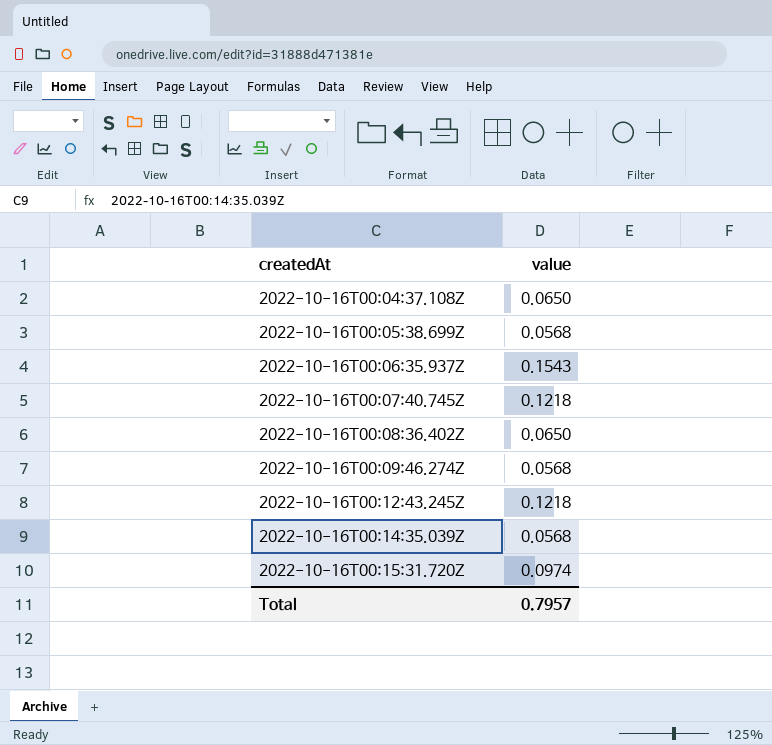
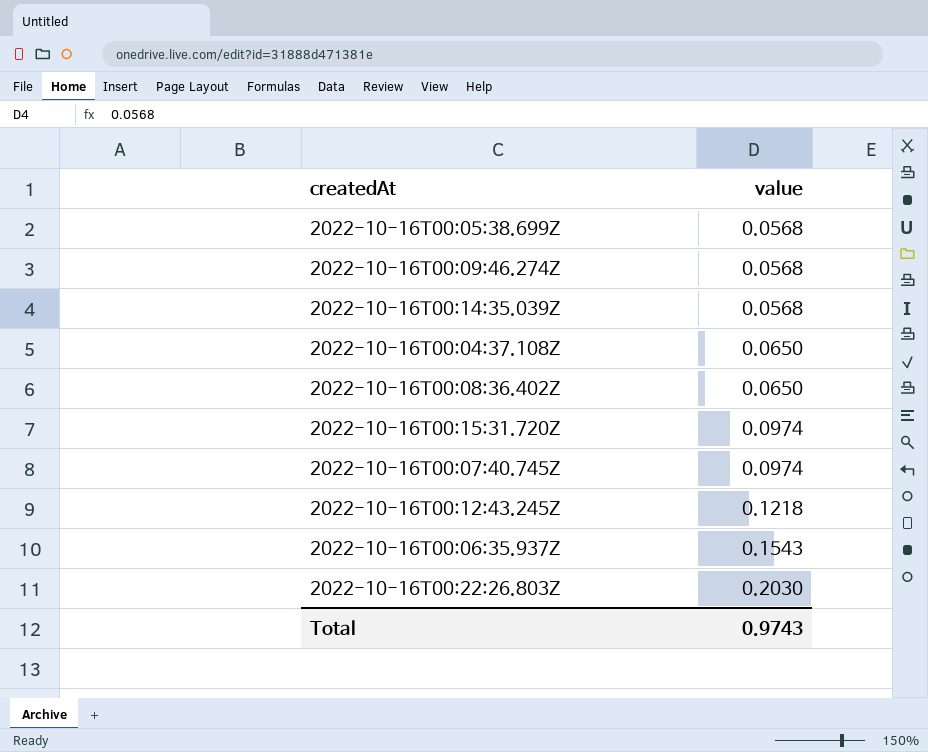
row order: createdAt ascending -> value ascending
2022-10-16T00:07:40.745Z | value: 0.1218 -> 0.0974
row 2022-10-16T00:22:26.803Z: none -> 0.2030
Total | value: 0.7957 -> 0.9743

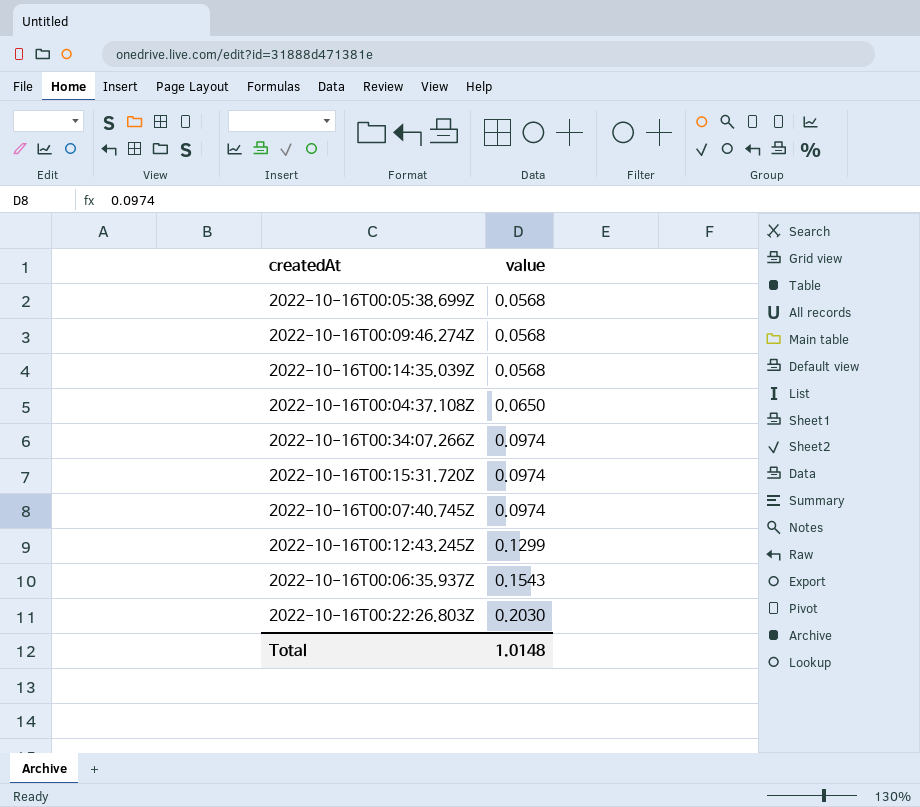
row 2022-10-16T00:08:36.402Z: 0.0650 -> none
row 2022-10-16T00:34:07.266Z: none -> 0.0974
2022-10-16T00:12:43.245Z | value: 0.1218 -> 0.1299
Total | value: 0.9743 -> 1.0148

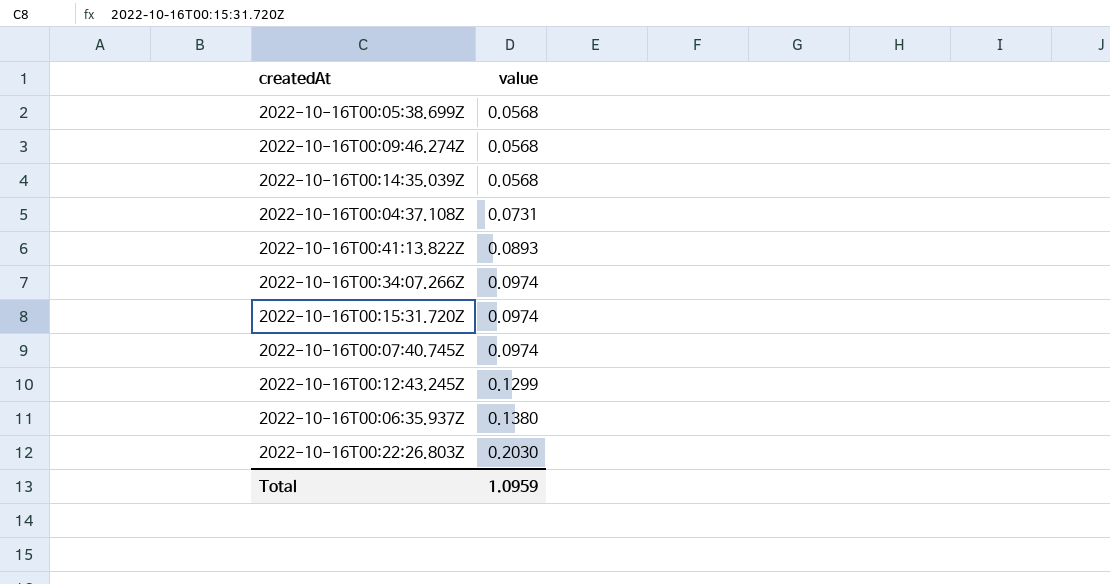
2022-10-16T00:04:37.108Z | value: 0.0650 -> 0.0731
row 2022-10-16T00:41:13.822Z: none -> 0.0893
2022-10-16T00:06:35.937Z | value: 0.1543 -> 0.1380
Total | value: 1.0148 -> 1.0959

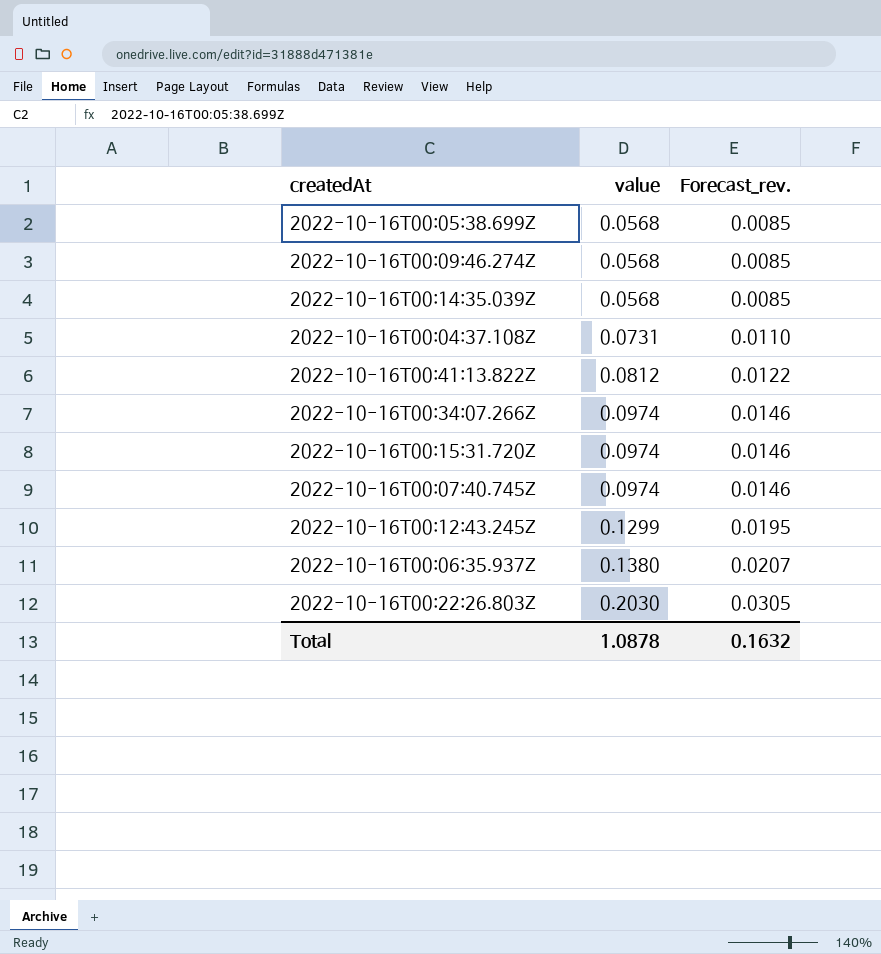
column Forecast_rev. | formula: none -> [value] * 0.15
2022-10-16T00:41:13.822Z | value: 0.0893 -> 0.0812
Total | value: 1.0959 -> 1.0878

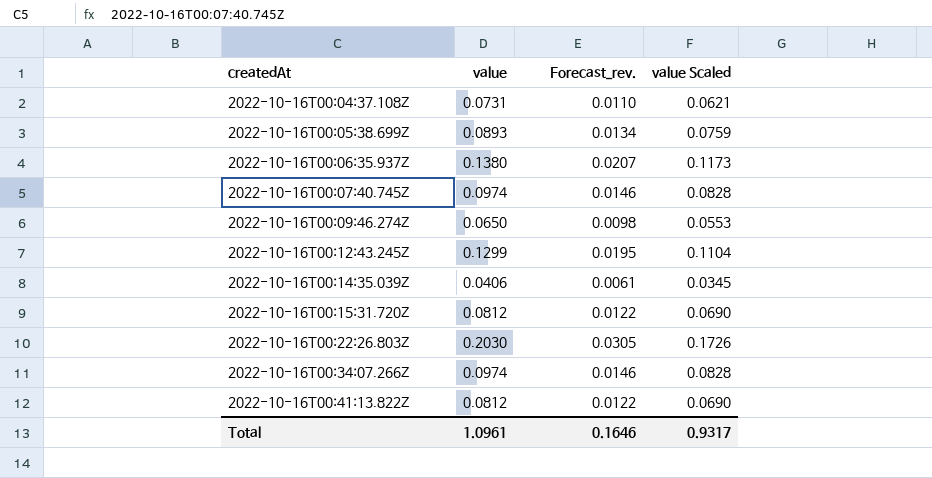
row order: value ascending -> createdAt ascending
column value Scaled | formula: none -> [value] * 0.85
2022-10-16T00:05:38.699Z | value: 0.0568 -> 0.0893
2022-10-16T00:05:38.699Z | Forecast_rev.: 0.0085 -> 0.0134
2022-10-16T00:09:46.274Z | value: 0.0568 -> 0.0650
2022-10-16T00:09:46.274Z | Forecast_rev.: 0.0085 -> 0.0098
2022-10-16T00:14:35.039Z | value: 0.0568 -> 0.0406
2022-10-16T00:14:35.039Z | Forecast_rev.: 0.0085 -> 0.0061
2022-10-16T00:15:31.720Z | value: 0.0974 -> 0.0812
2022-10-16T00:15:31.720Z | Forecast_rev.: 0.0146 -> 0.0122
Total | value: 1.0878 -> 1.0961
Total | Forecast_rev.: 0.1632 -> 0.1646

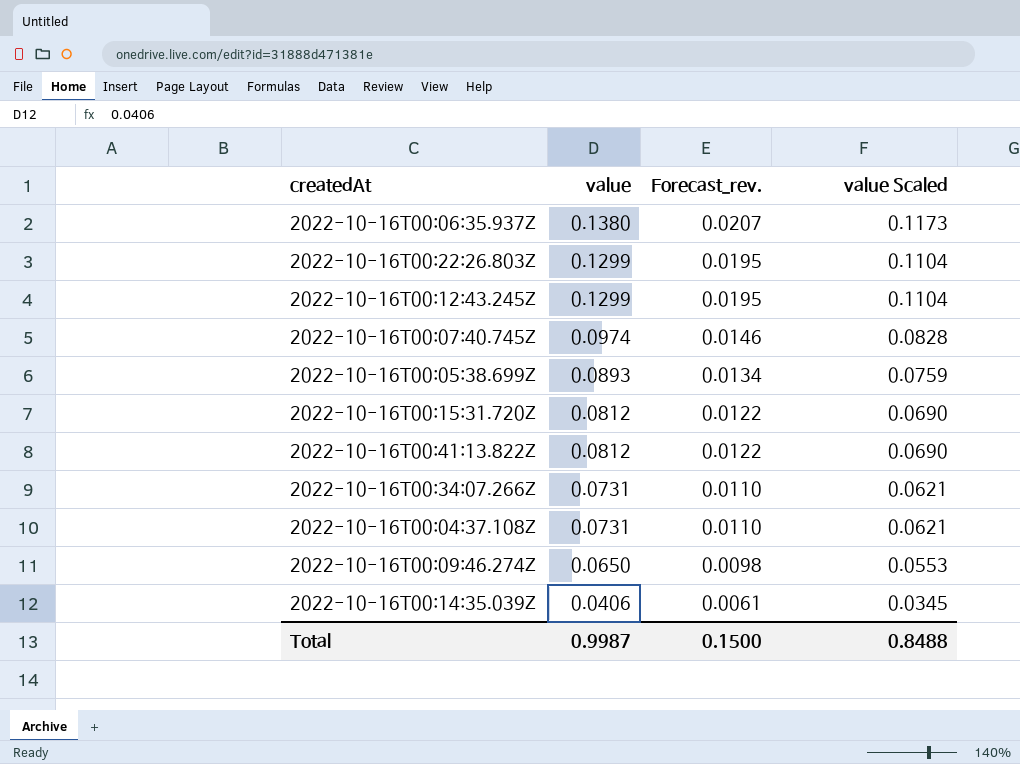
row order: createdAt ascending -> value descending
2022-10-16T00:22:26.803Z | value: 0.2030 -> 0.1299
2022-10-16T00:22:26.803Z | Forecast_rev.: 0.0305 -> 0.0195
2022-10-16T00:22:26.803Z | value Scaled: 0.1726 -> 0.1104
2022-10-16T00:34:07.266Z | value: 0.0974 -> 0.0731
2022-10-16T00:34:07.266Z | Forecast_rev.: 0.0146 -> 0.0110
2022-10-16T00:34:07.266Z | value Scaled: 0.0828 -> 0.0621
Total | value: 1.0961 -> 0.9987
Total | Forecast_rev.: 0.1646 -> 0.1500
Total | value Scaled: 0.9317 -> 0.8488

